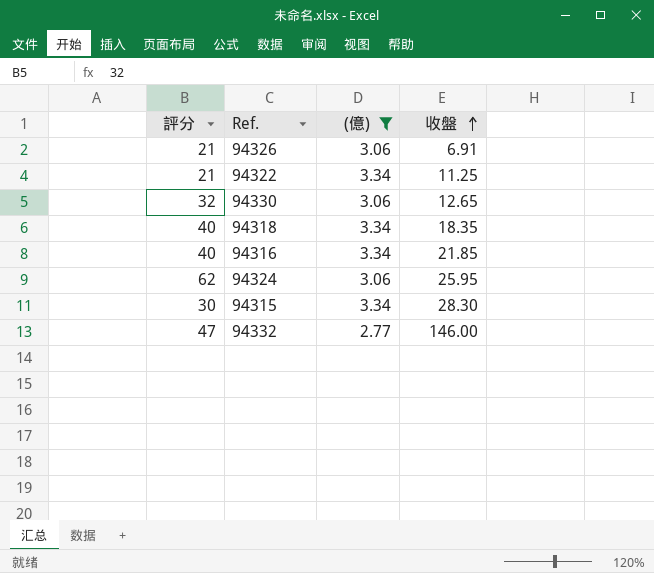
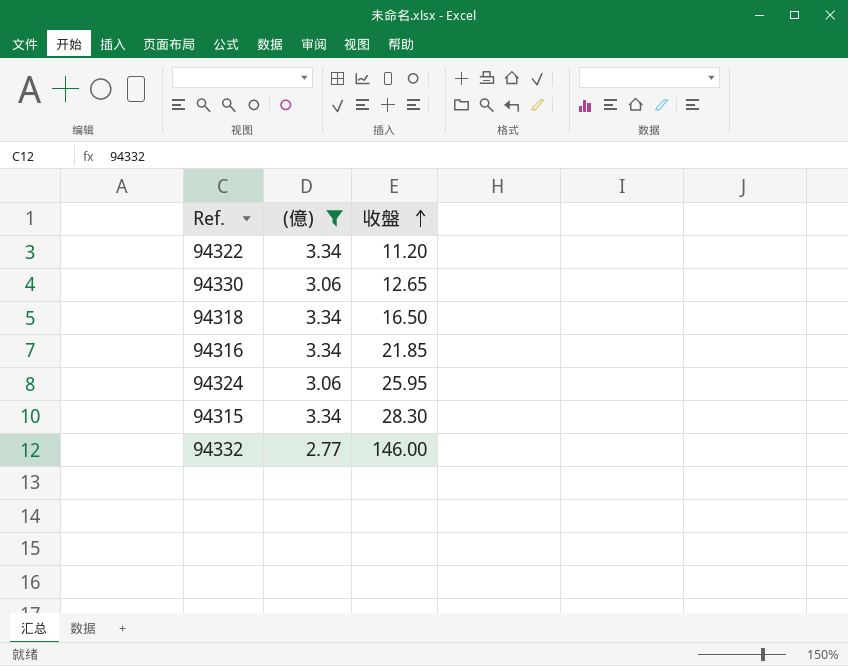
column 評分 | position: 1 -> none
row 94326: 21 | 3.06 | 6.91 -> none
94322 | 收盤: 11.25 -> 11.20
94318 | 收盤: 18.35 -> 16.50

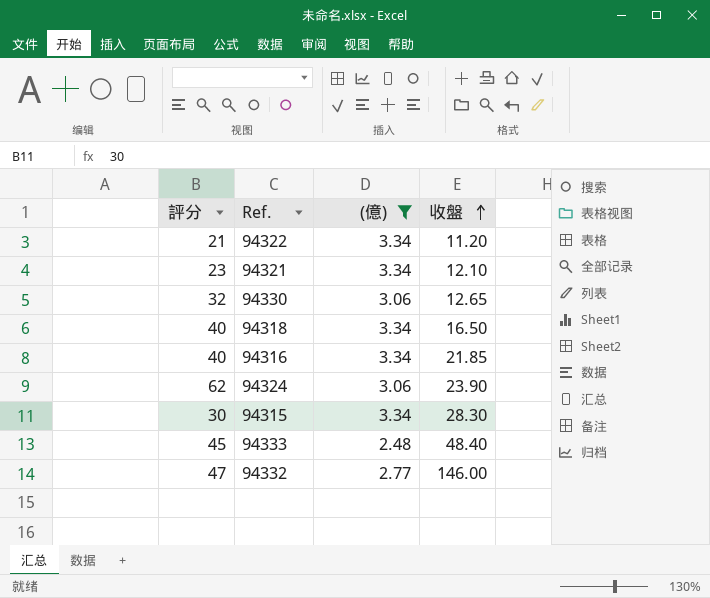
column 評分 | position: none -> 1
row 94321: none -> 23 | 3.34 | 12.10
94324 | 收盤: 25.95 -> 23.90
row 94333: none -> 45 | 2.48 | 48.40

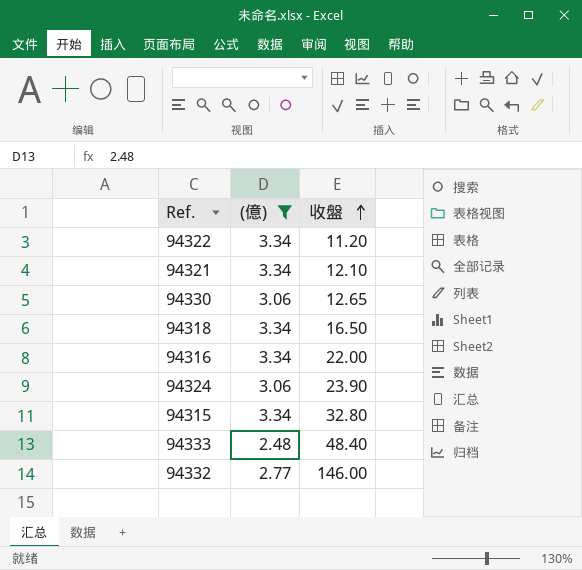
column 評分 | position: 1 -> none
94316 | 收盤: 21.85 -> 22.00
94315 | 收盤: 28.30 -> 32.80

